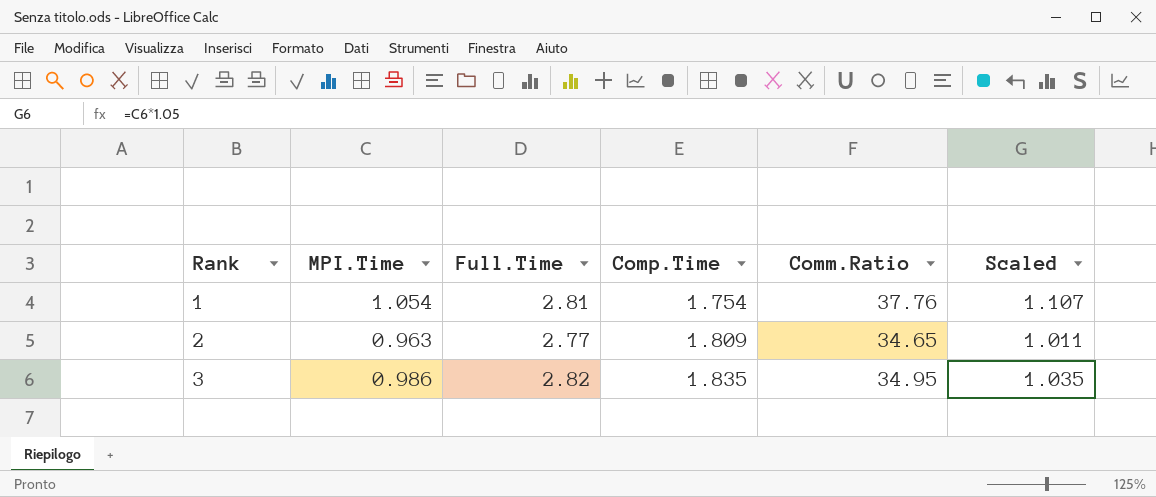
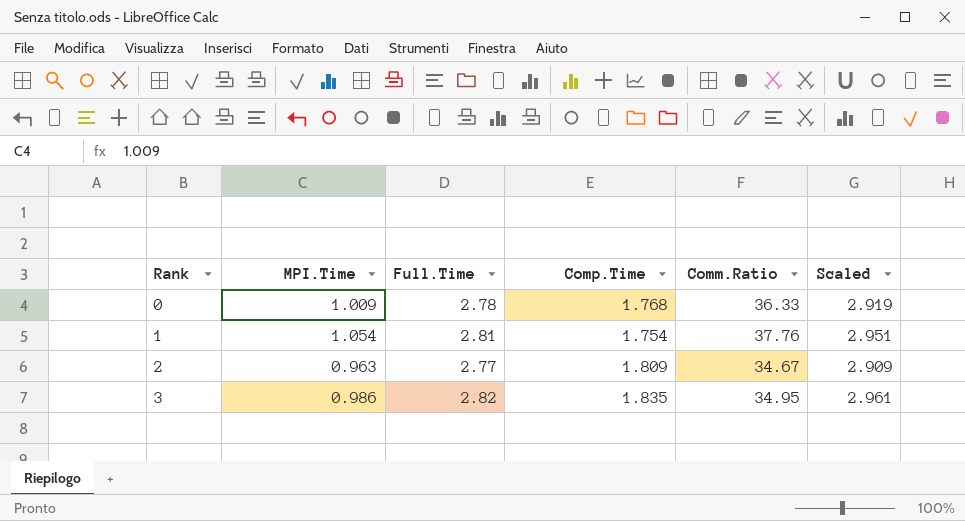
column Scaled | formula: [MPI.Time] * 1.05 -> [Full.Time] * 1.05
row 0: none -> 1.009 | 2.78 | 1.768 | 36.33 | 2.919
2 | Comm.Ratio: 34.65 -> 34.67

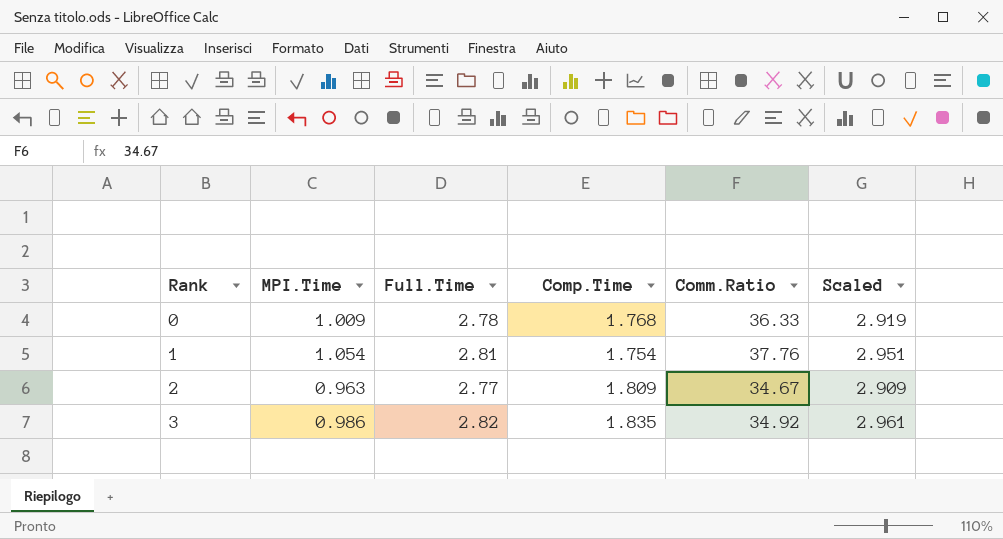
3 | Comm.Ratio: 34.95 -> 34.92

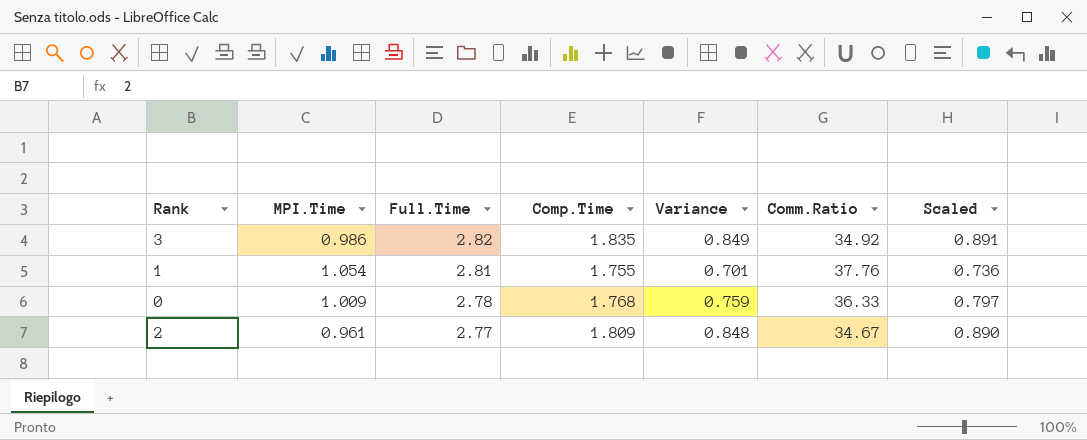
row order: Rank ascending -> Full.Time descending
column Variance | formula: none -> [Comp.Time] - [MPI.Time]
column Scaled | formula: [Full.Time] * 1.05 -> [Variance] * 1.05
1 | Comp.Time: 1.754 -> 1.755
2 | MPI.Time: 0.963 -> 0.961

